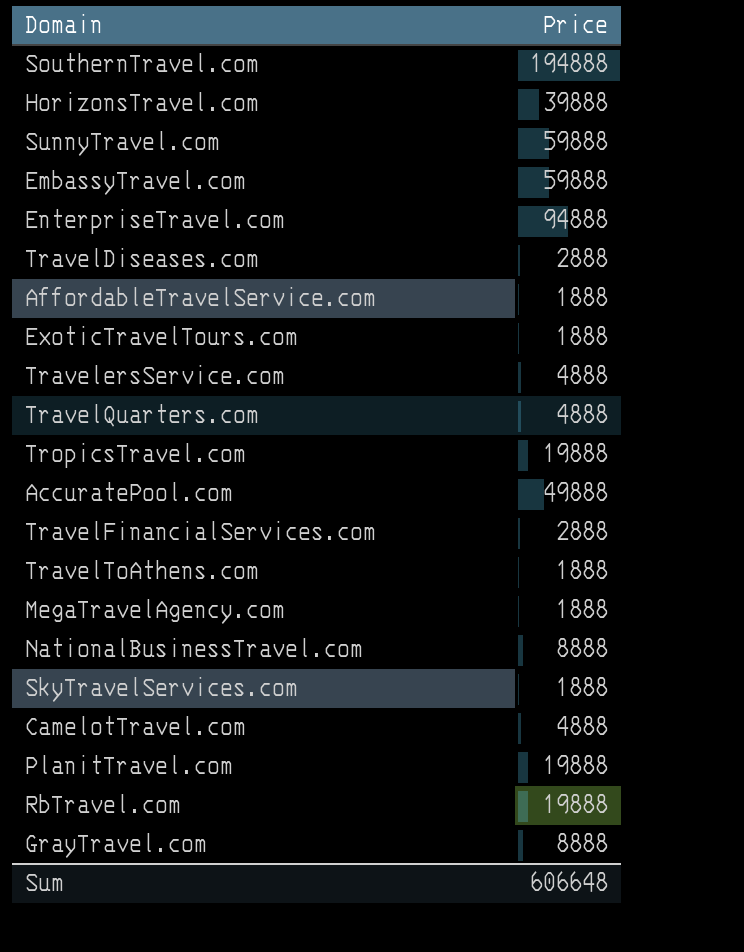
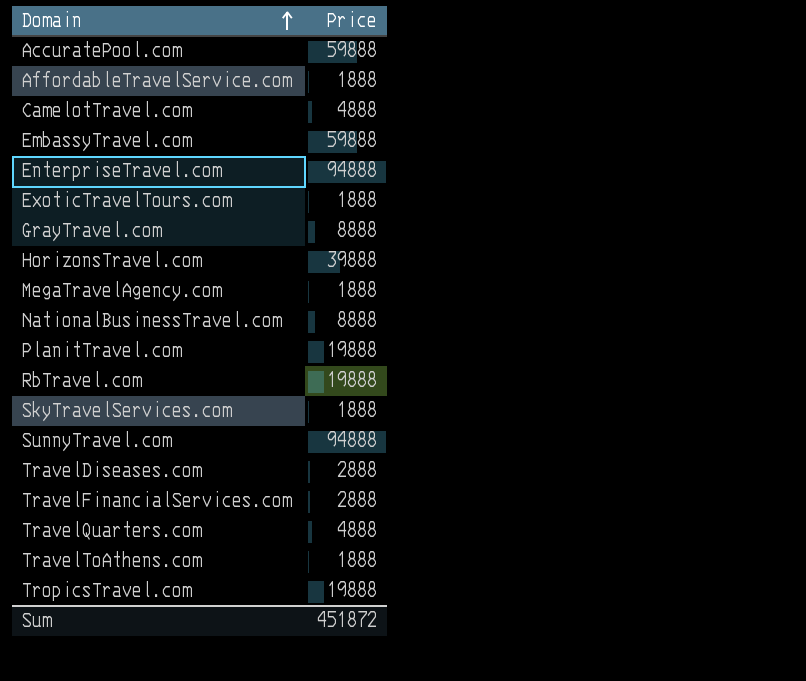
row order: none -> Domain ascending
row SouthernTravel.com: 194888 -> none
row TravelersService.com: 4888 -> none
AccuratePool.com | Price: 49888 -> 59888
SunnyTravel.com | Price: 59888 -> 94888
Sum | Price: 606648 -> 451872

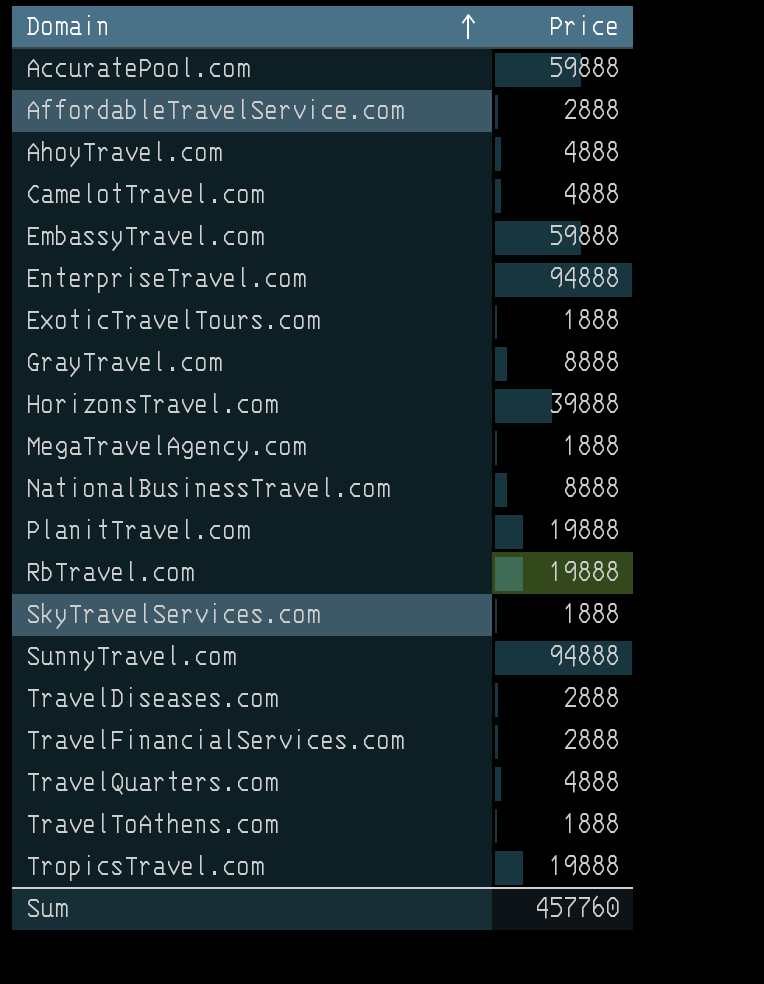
AffordableTravelService.com | Price: 1888 -> 2888
row AhoyTravel.com: none -> 4888
Sum | Price: 451872 -> 457760

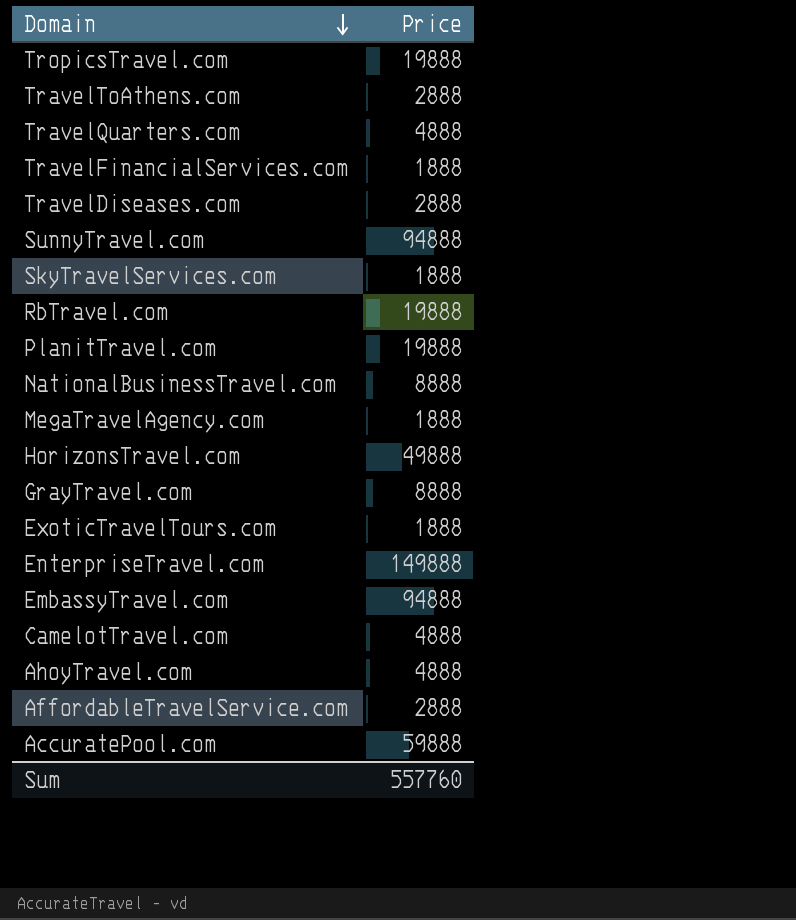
row order: Domain ascending -> Domain descending
TravelToAthens.com | Price: 1888 -> 2888
TravelFinancialServices.com | Price: 2888 -> 1888
HorizonsTravel.com | Price: 39888 -> 49888
EnterpriseTravel.com | Price: 94888 -> 149888
EmbassyTravel.com | Price: 59888 -> 94888
Sum | Price: 457760 -> 557760

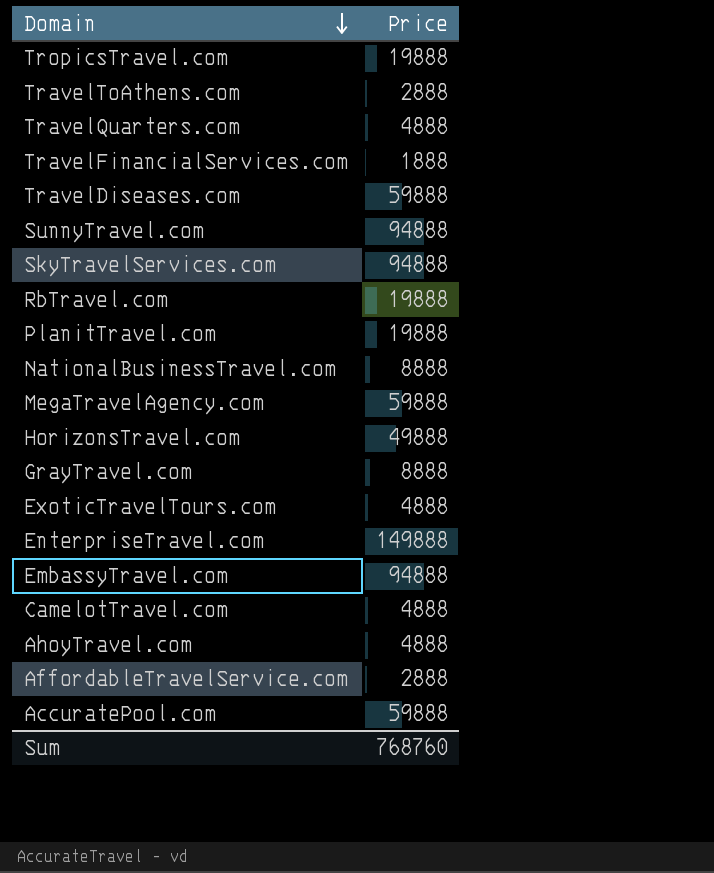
TravelDiseases.com | Price: 2888 -> 59888
SkyTravelServices.com | Price: 1888 -> 94888
MegaTravelAgency.com | Price: 1888 -> 59888
ExoticTravelTours.com | Price: 1888 -> 4888
Sum | Price: 557760 -> 768760

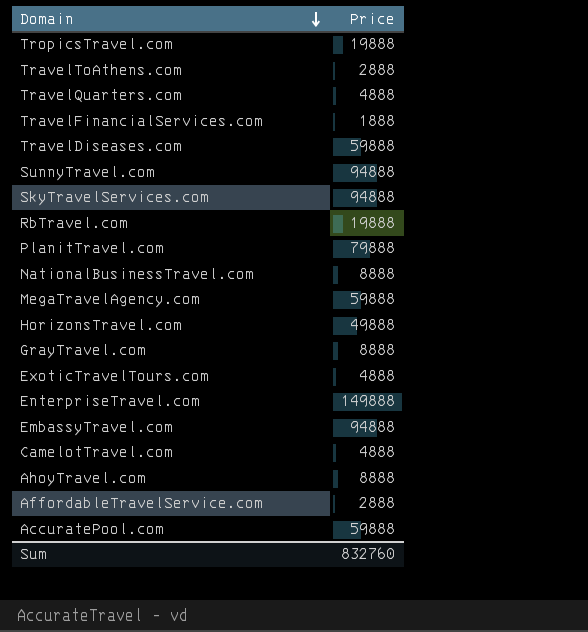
PlanitTravel.com | Price: 19888 -> 79888
AhoyTravel.com | Price: 4888 -> 8888
Sum | Price: 768760 -> 832760

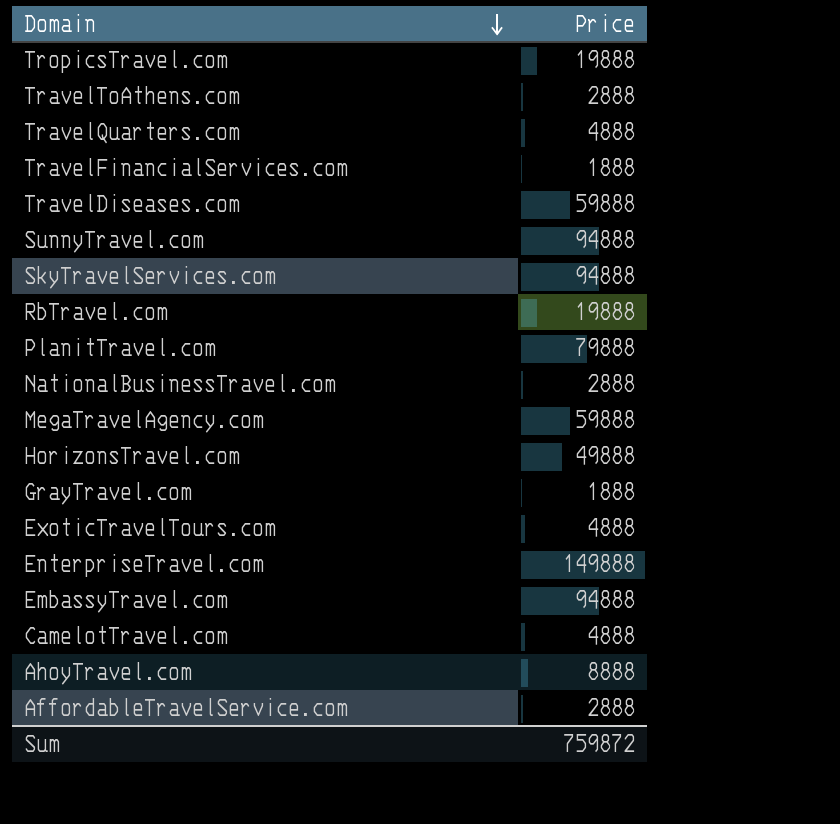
row AccuratePool.com: 59888 -> none
NationalBusinessTravel.com | Price: 8888 -> 2888
GrayTravel.com | Price: 8888 -> 1888
Sum | Price: 832760 -> 759872

